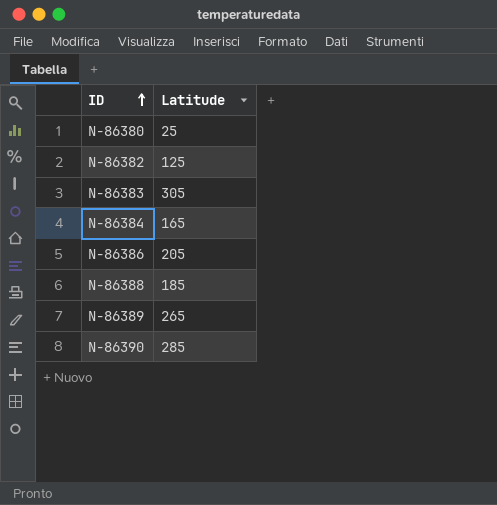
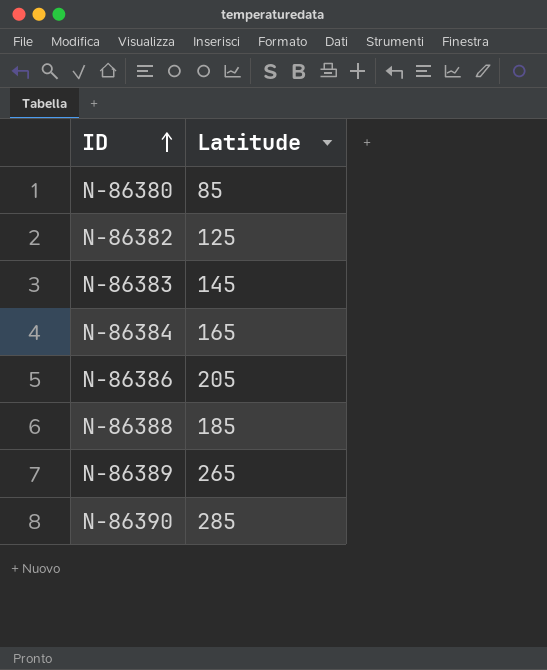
N-86380 | Latitude: 25 -> 85
N-86383 | Latitude: 305 -> 145

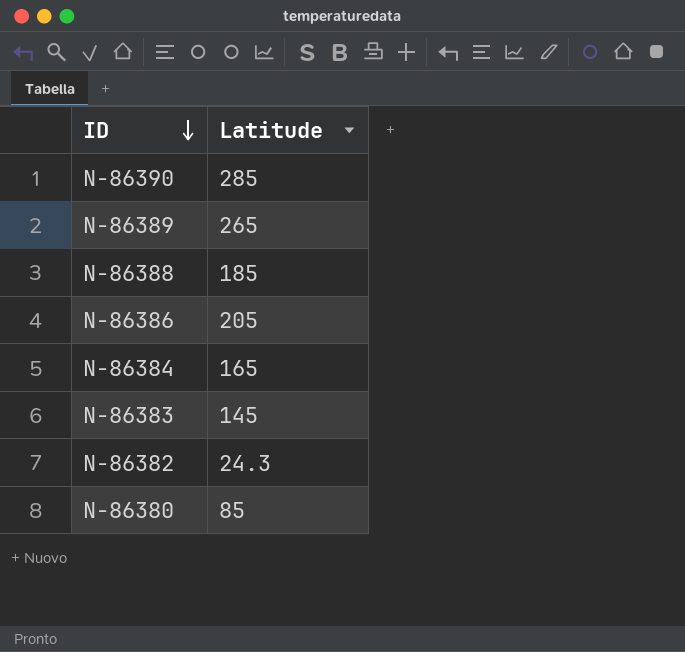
row order: ID ascending -> ID descending
N-86382 | Latitude: 125 -> 24.3

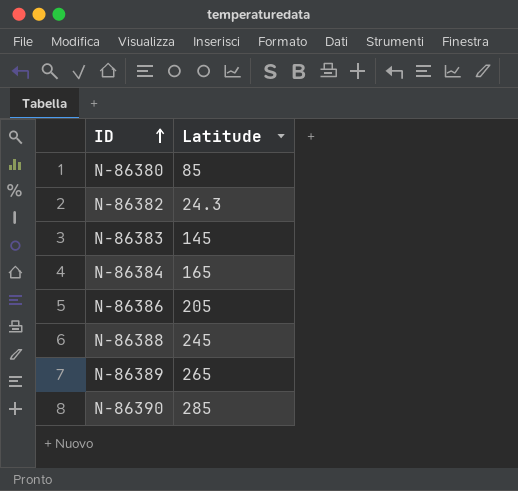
row order: ID descending -> ID ascending
N-86388 | Latitude: 185 -> 245

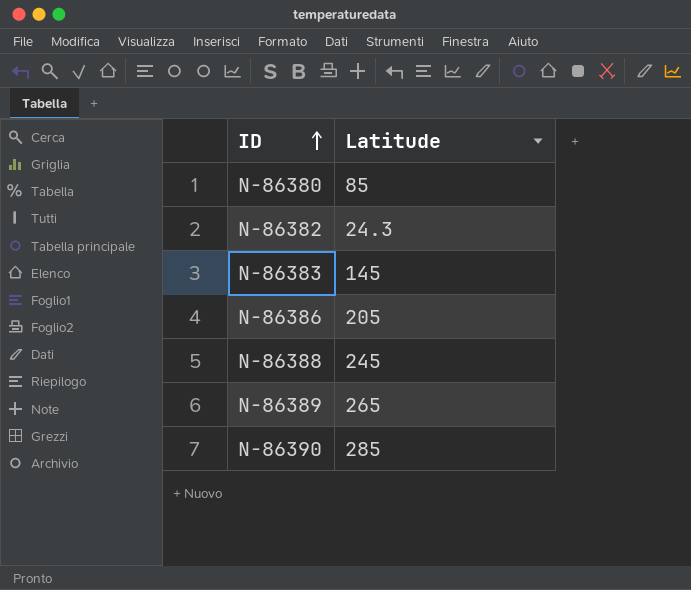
row N-86384: 165 -> none

